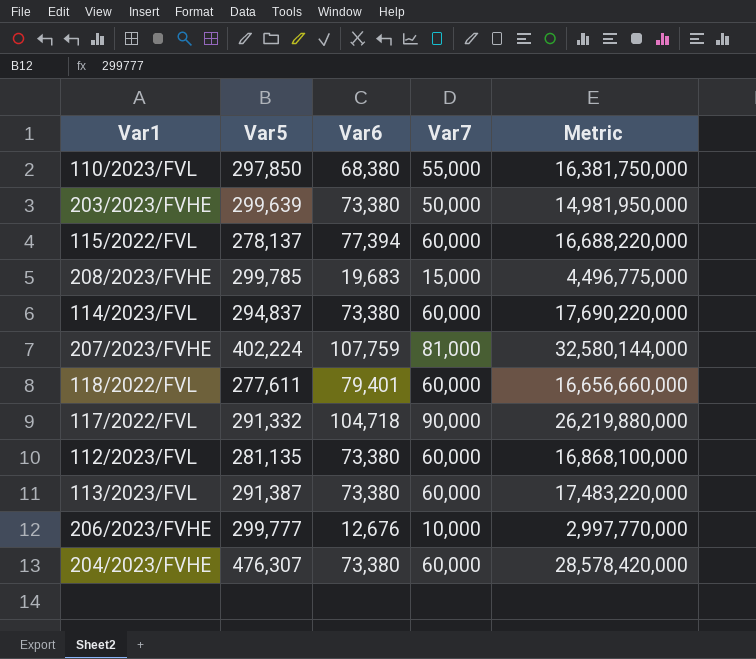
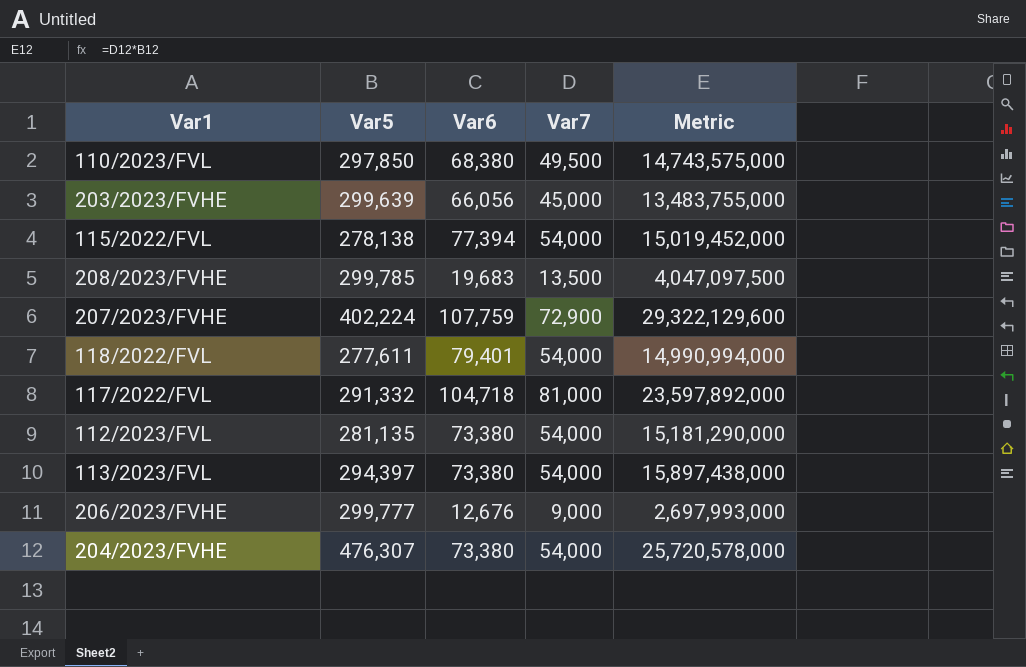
row 114/2023/FVL: 294,837 | 73,380 | 60,000 | 17,690,220,000 -> none
110/2023/FVL | Var7: 55,000 -> 49,500
110/2023/FVL | Metric: 16,381,750,000 -> 14,743,575,000
203/2023/FVHE | Var6: 73,380 -> 66,056
203/2023/FVHE | Var7: 50,000 -> 45,000
203/2023/FVHE | Metric: 14,981,950,000 -> 13,483,755,000
115/2022/FVL | Var5: 278,137 -> 278,138
115/2022/FVL | Var7: 60,000 -> 54,000
115/2022/FVL | Metric: 16,688,220,000 -> 15,019,452,000
208/2023/FVHE | Var7: 15,000 -> 13,500
208/2023/FVHE | Metric: 4,496,775,000 -> 4,047,097,500
207/2023/FVHE | Var7: 81,000 -> 72,900
207/2023/FVHE | Metric: 32,580,144,000 -> 29,322,129,600
118/2022/FVL | Var7: 60,000 -> 54,000
118/2022/FVL | Metric: 16,656,660,000 -> 14,990,994,000
117/2022/FVL | Var7: 90,000 -> 81,000
117/2022/FVL | Metric: 26,219,880,000 -> 23,597,892,000
112/2023/FVL | Var7: 60,000 -> 54,000
112/2023/FVL | Metric: 16,868,100,000 -> 15,181,290,000
113/2023/FVL | Var5: 291,387 -> 294,397
113/2023/FVL | Var7: 60,000 -> 54,000
113/2023/FVL | Metric: 17,483,220,000 -> 15,897,438,000
206/2023/FVHE | Var7: 10,000 -> 9,000
206/2023/FVHE | Metric: 2,997,770,000 -> 2,697,993,000
204/2023/FVHE | Var7: 60,000 -> 54,000
204/2023/FVHE | Metric: 28,578,420,000 -> 25,720,578,000

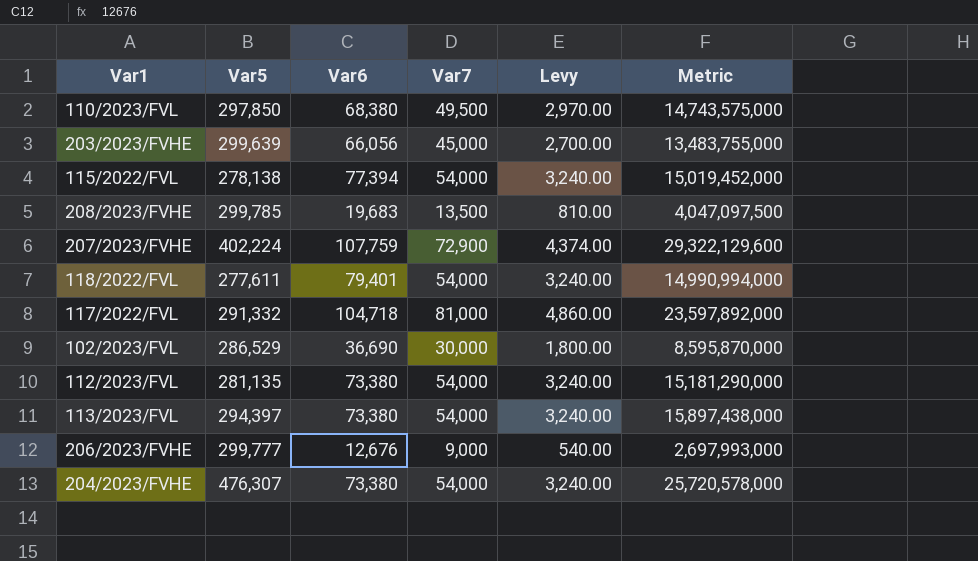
column Levy | formula: none -> [Var7] * 0.06
row 102/2023/FVL: none -> 286,529 | 36,690 | 30,000 | 1,800.00 | 8,595,870,000

